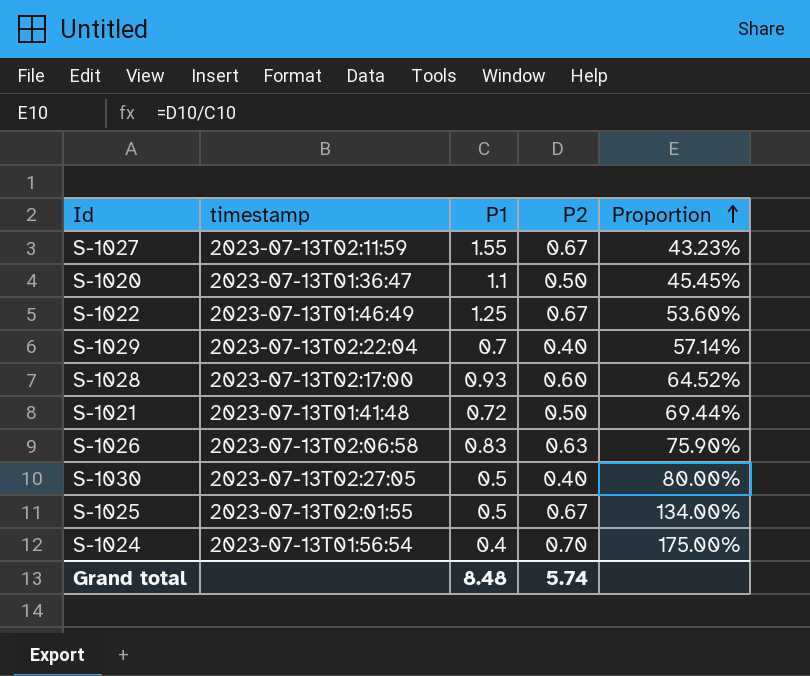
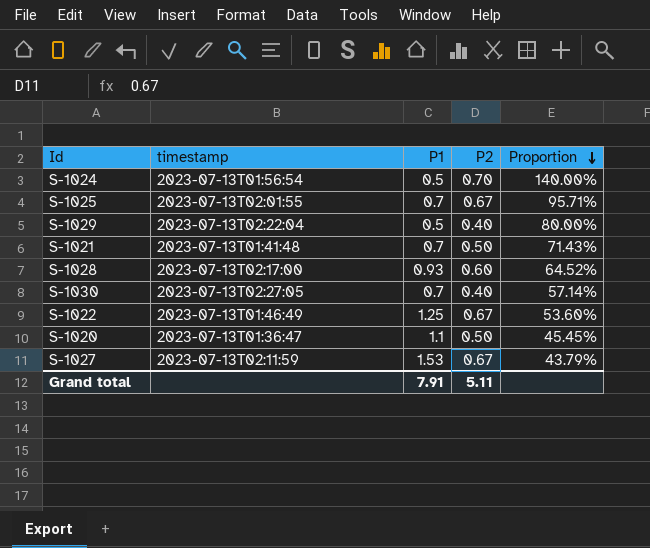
row order: Proportion ascending -> Proportion descending
row S-1026: 2023-07-13T02:06:58 | 0.83 | 0.63 | 75.90% -> none
S-1024 | P1: 0.4 -> 0.5
S-1024 | Proportion: 175.00% -> 140.00%
S-1025 | P1: 0.5 -> 0.7
S-1025 | Proportion: 134.00% -> 95.71%
S-1029 | P1: 0.7 -> 0.5
S-1029 | Proportion: 57.14% -> 80.00%
S-1021 | P1: 0.72 -> 0.7
S-1021 | Proportion: 69.44% -> 71.43%
S-1030 | P1: 0.5 -> 0.7
S-1030 | Proportion: 80.00% -> 57.14%
S-1027 | P1: 1.55 -> 1.53
S-1027 | Proportion: 43.23% -> 43.79%
Grand total | P1: 8.48 -> 7.91
Grand total | P2: 5.74 -> 5.11

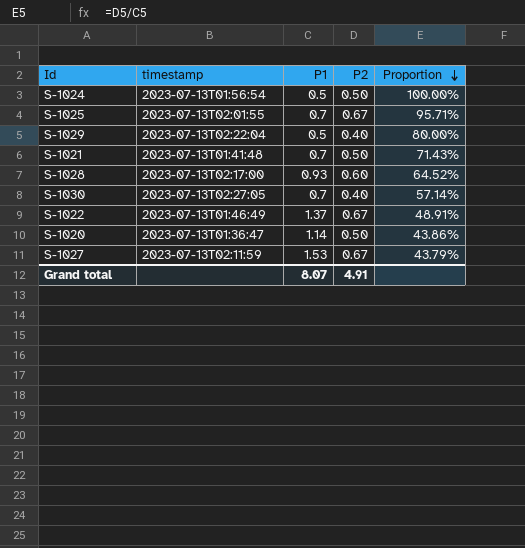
S-1024 | P2: 0.70 -> 0.50
S-1024 | Proportion: 140.00% -> 100.00%
S-1022 | P1: 1.25 -> 1.37
S-1022 | Proportion: 53.60% -> 48.91%
S-1020 | P1: 1.1 -> 1.14
S-1020 | Proportion: 45.45% -> 43.86%
Grand total | P1: 7.91 -> 8.07
Grand total | P2: 5.11 -> 4.91

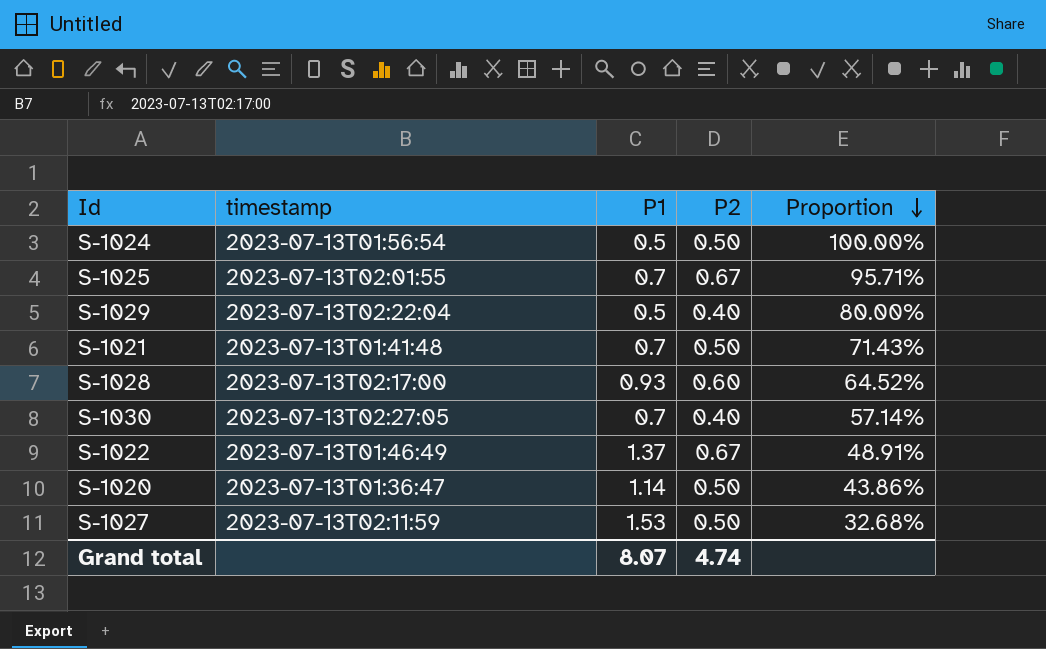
S-1027 | P2: 0.67 -> 0.50
S-1027 | Proportion: 43.79% -> 32.68%
Grand total | P2: 4.91 -> 4.74

